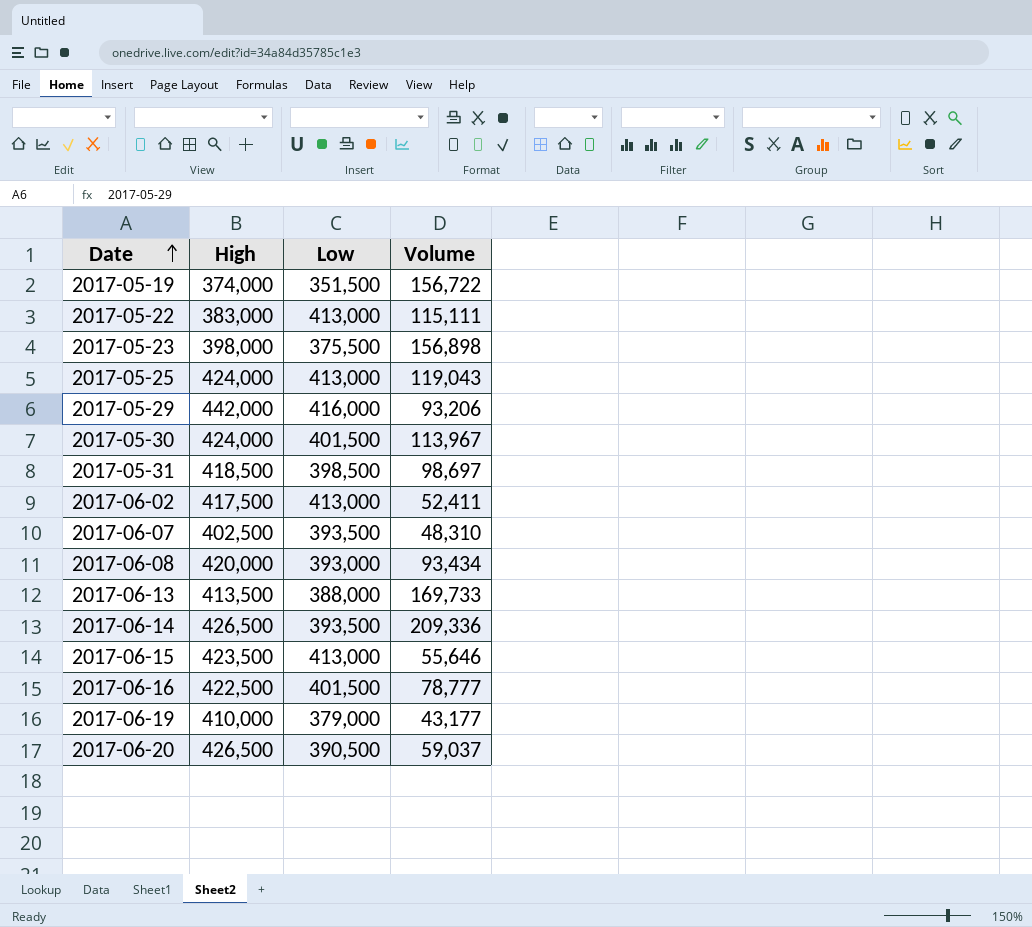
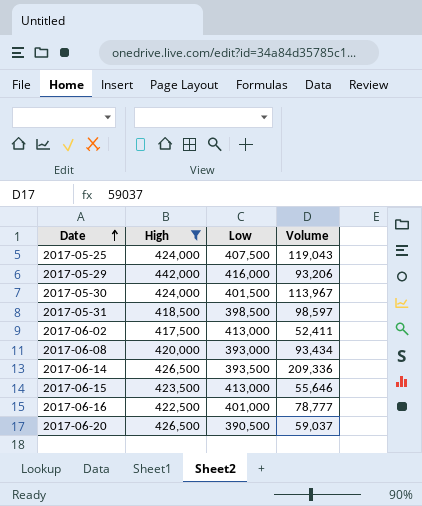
filter: none -> High >= 417,500
2017-05-25 | Low: 413,000 -> 407,500
2017-05-31 | Volume: 98,697 -> 98,597
2017-06-16 | Low: 401,500 -> 401,000

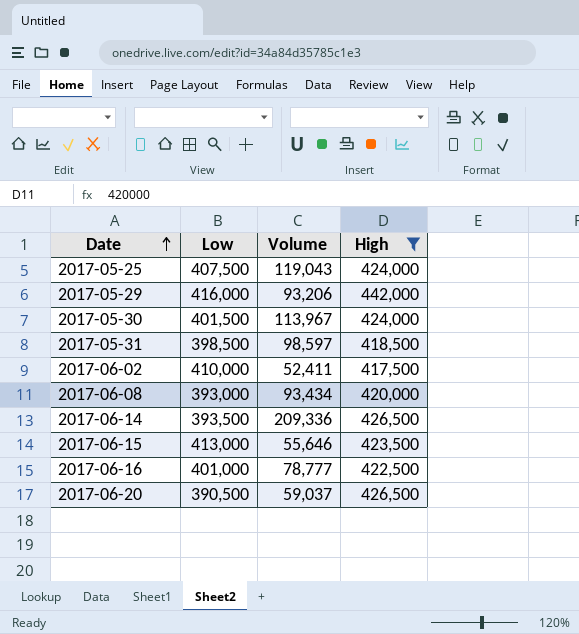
column High | position: 2 -> 4
2017-06-02 | Low: 413,000 -> 410,000

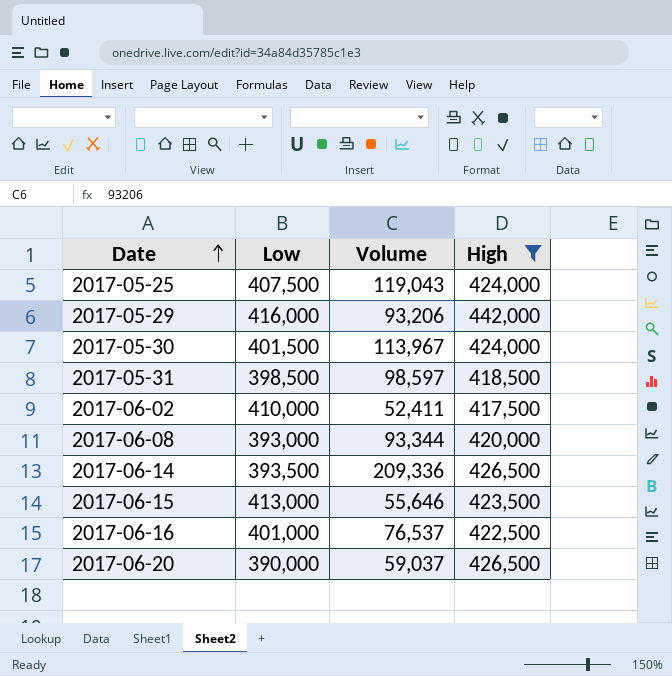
2017-06-08 | Volume: 93,434 -> 93,344
2017-06-16 | Volume: 78,777 -> 76,537
2017-06-20 | Low: 390,500 -> 390,000

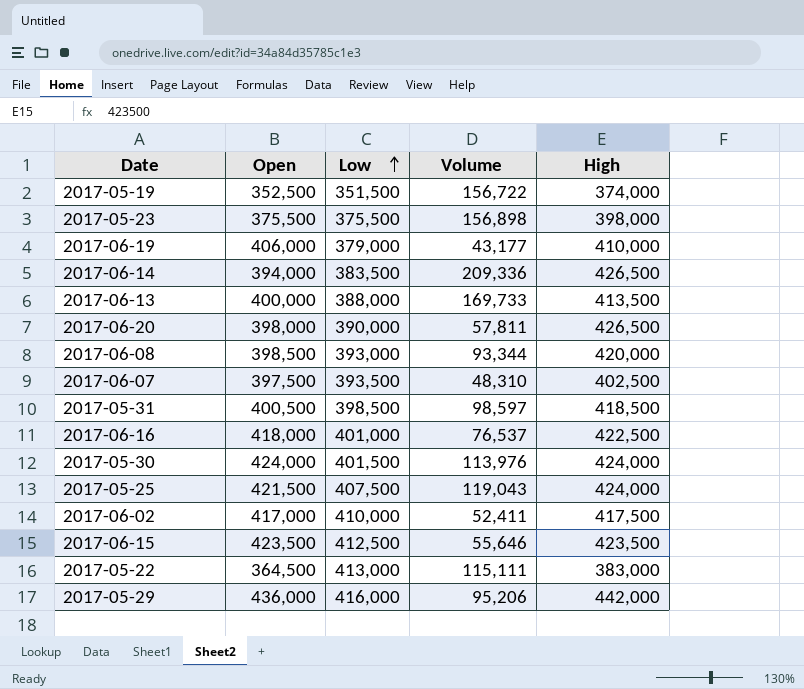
filter: High >= 417,500 -> none
row order: Date ascending -> Low ascending
column Open | position: none -> 2
2017-06-14 | Low: 393,500 -> 383,500
2017-06-20 | Volume: 59,037 -> 57,811
2017-05-30 | Volume: 113,967 -> 113,976
2017-06-15 | Low: 413,000 -> 412,500
2017-05-29 | Volume: 93,206 -> 95,206

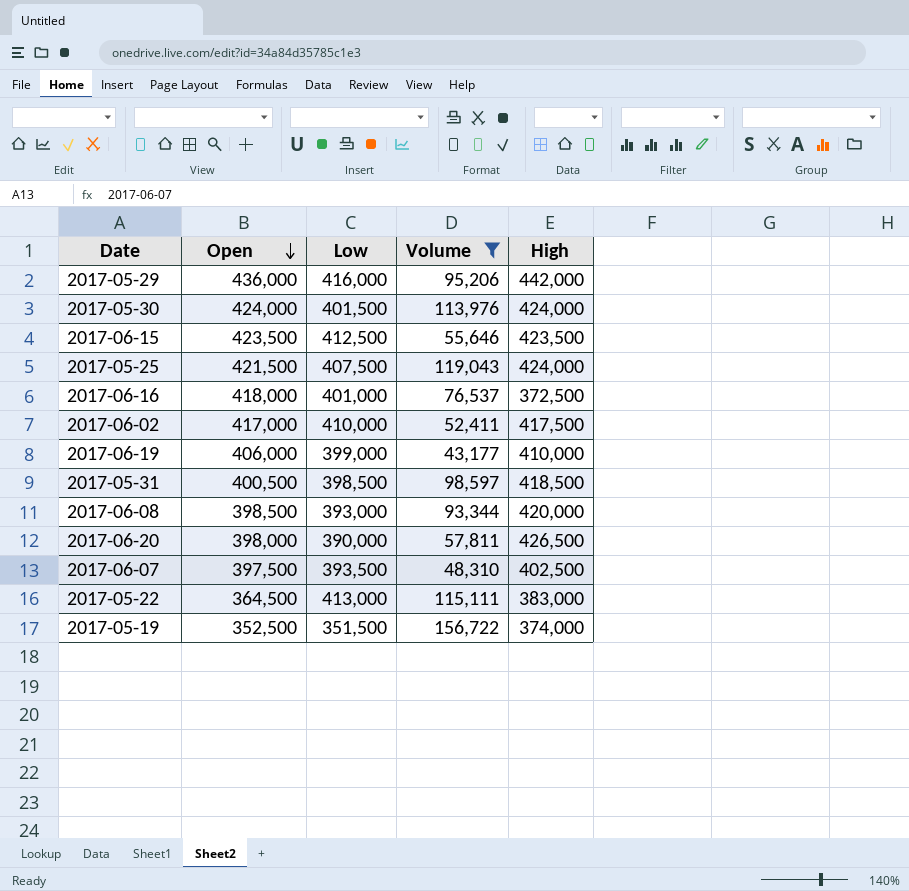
filter: none -> Volume <= 156,722
row order: Low ascending -> Open descending
2017-06-16 | High: 422,500 -> 372,500
2017-06-19 | Low: 379,000 -> 399,000

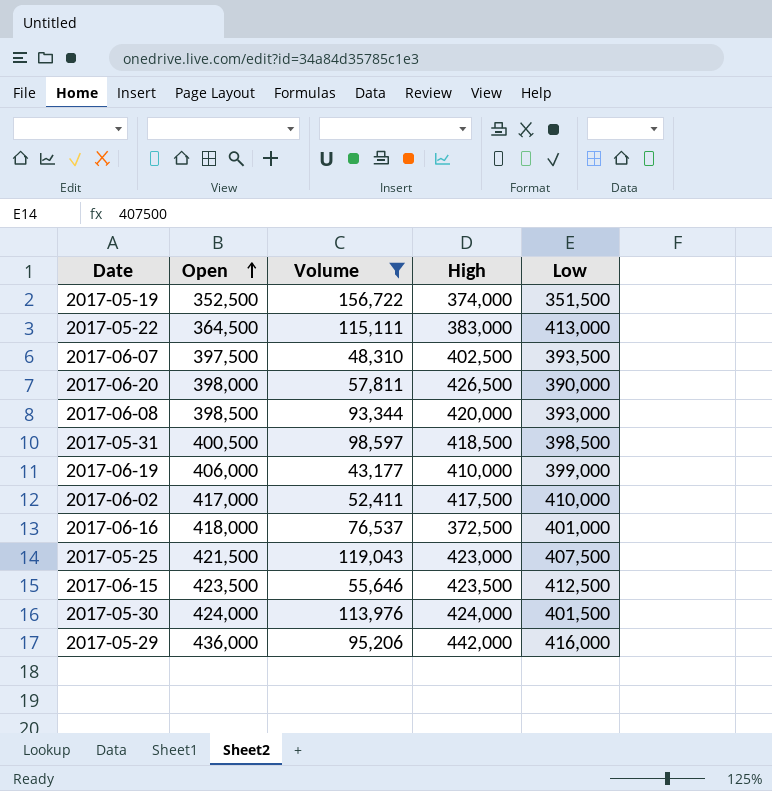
row order: Open descending -> Open ascending
column Low | position: 3 -> 5
2017-05-25 | High: 424,000 -> 423,000

